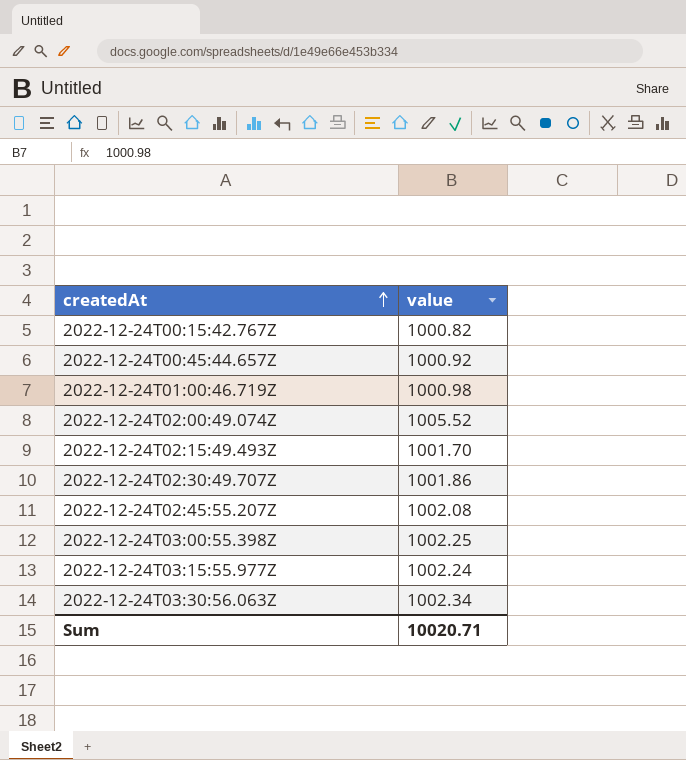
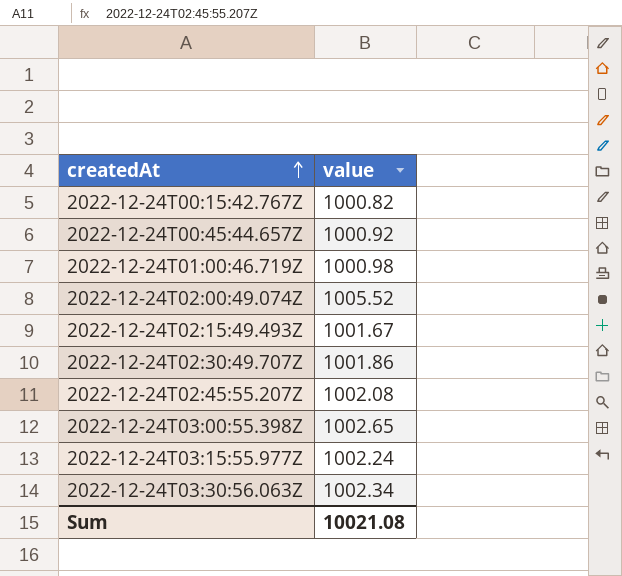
2022-12-24T02:15:49.493Z | value: 1001.70 -> 1001.67
2022-12-24T03:00:55.398Z | value: 1002.25 -> 1002.65
Sum | value: 10020.71 -> 10021.08

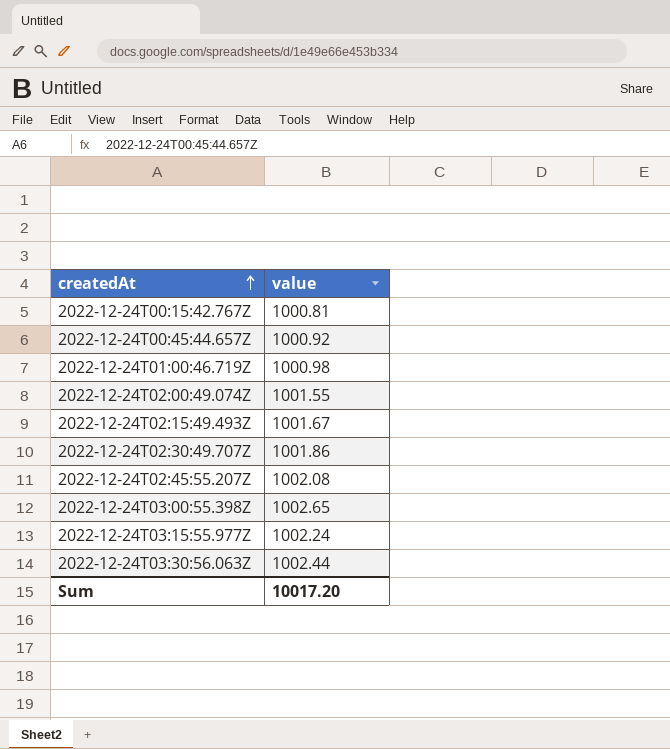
2022-12-24T00:15:42.767Z | value: 1000.82 -> 1000.81
2022-12-24T02:00:49.074Z | value: 1005.52 -> 1001.55
2022-12-24T03:30:56.063Z | value: 1002.34 -> 1002.44
Sum | value: 10021.08 -> 10017.20

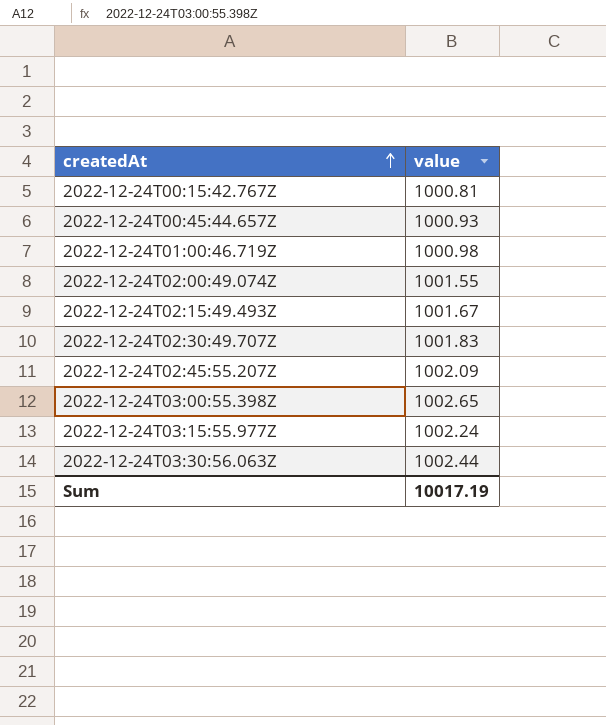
2022-12-24T00:45:44.657Z | value: 1000.92 -> 1000.93
2022-12-24T02:30:49.707Z | value: 1001.86 -> 1001.83
2022-12-24T02:45:55.207Z | value: 1002.08 -> 1002.09
Sum | value: 10017.20 -> 10017.19

